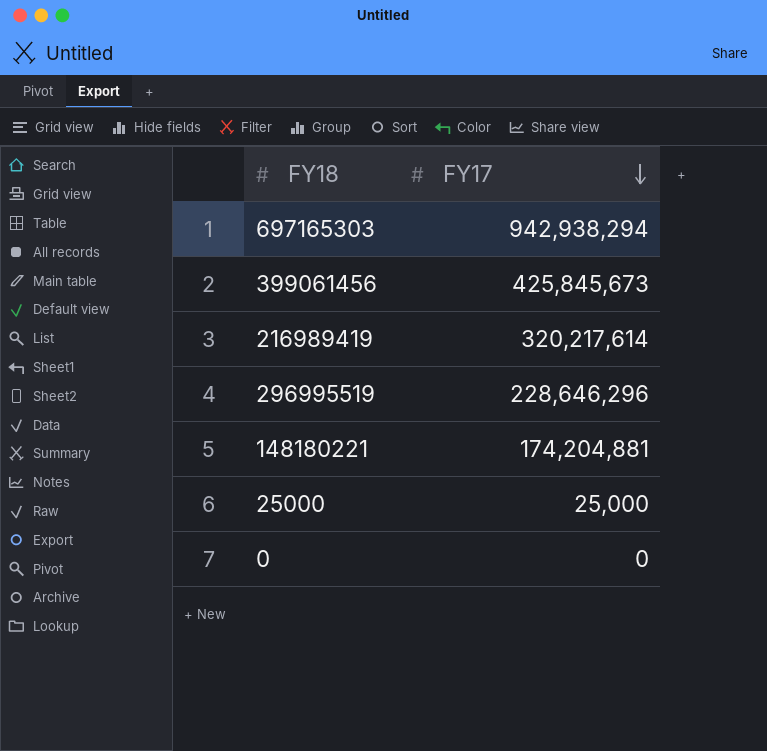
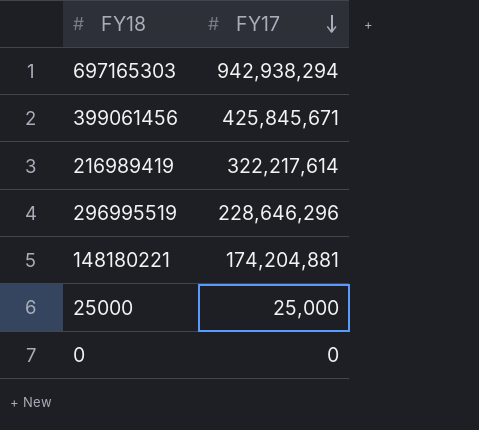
399061456 | FY17: 425,845,673 -> 425,845,671
216989419 | FY17: 320,217,614 -> 322,217,614

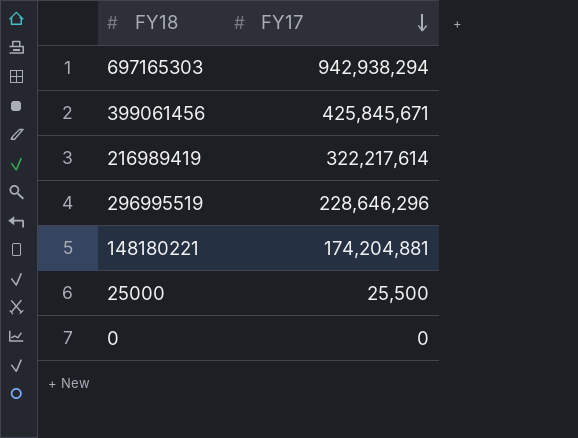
25000 | FY17: 25,000 -> 25,500

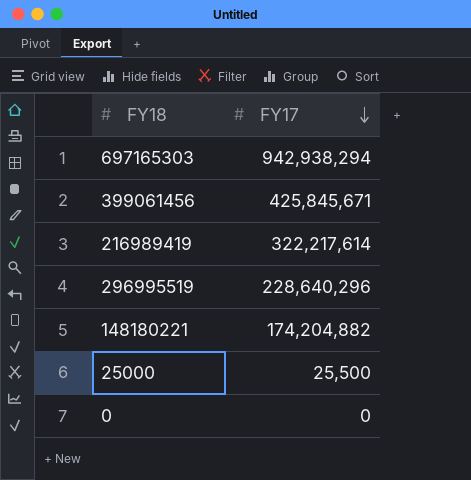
296995519 | FY17: 228,646,296 -> 228,640,296
148180221 | FY17: 174,204,881 -> 174,204,882

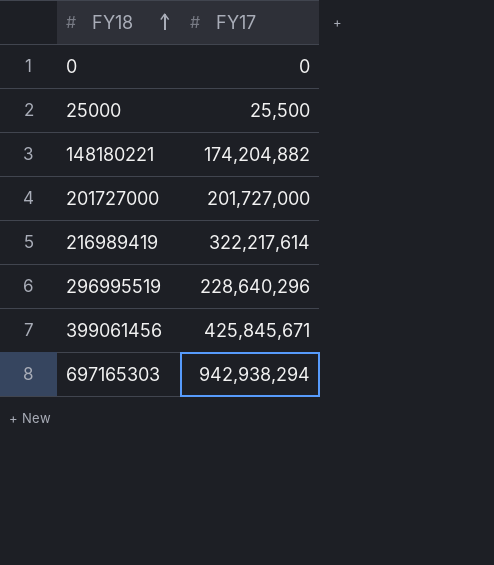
row order: FY17 descending -> FY18 ascending
row 201727000: none -> 201,727,000

